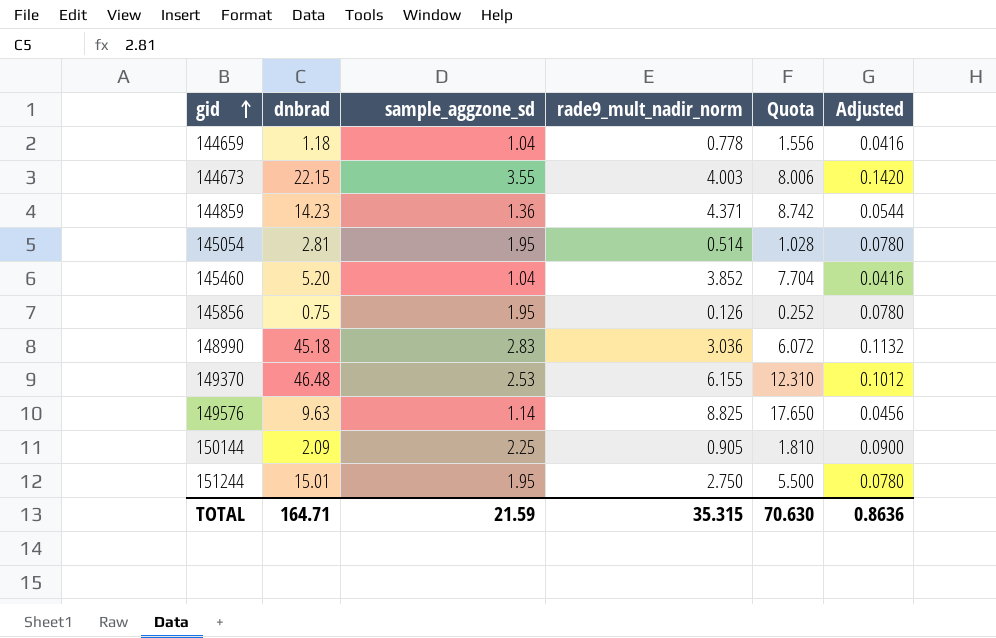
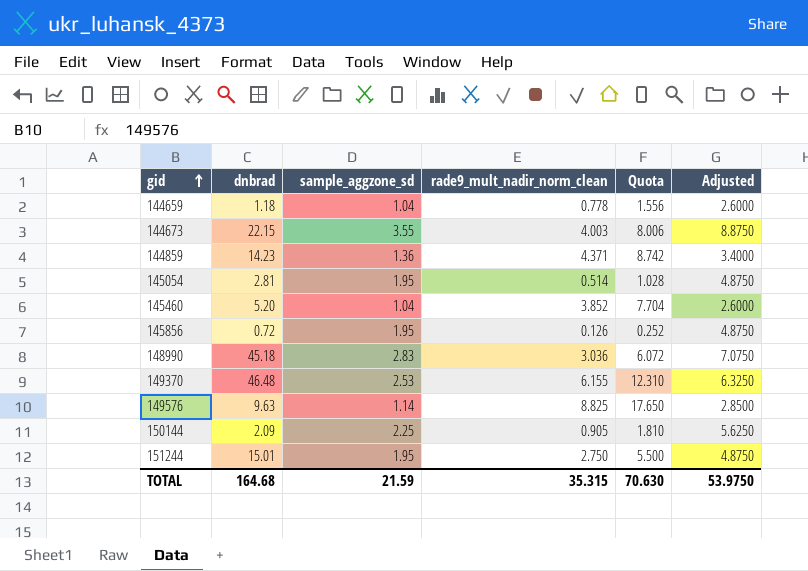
column name: rade9_mult_nadir_norm -> rade9_mult_nadir_norm_clean
column Adjusted | formula: [sample_aggzone_sd] * 0.04 -> [sample_aggzone_sd] * 2.5
145856 | dnbrad: 0.75 -> 0.72
TOTAL | dnbrad: 164.71 -> 164.68
TOTAL | Adjusted: 0.8636 -> 53.9750

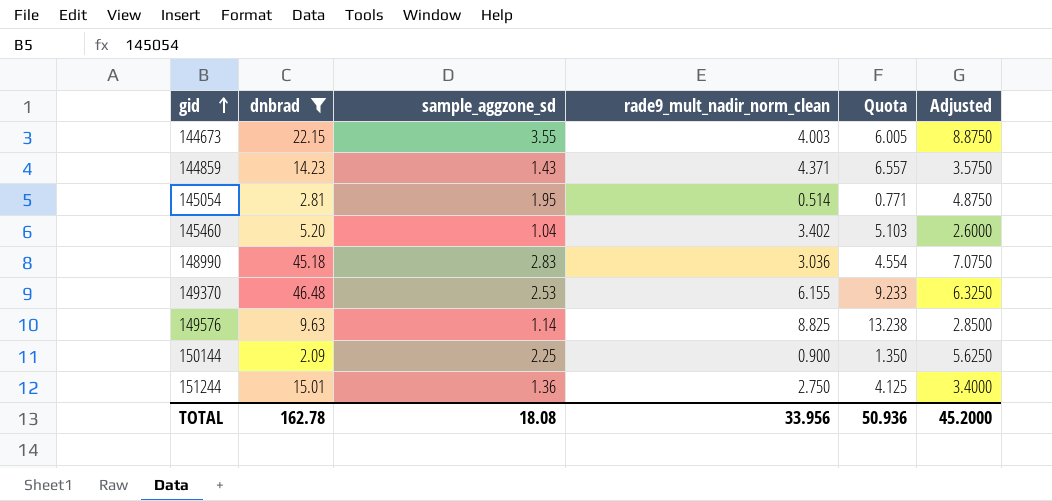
filter: none -> dnbrad >= 2.09
column Quota | formula: [rade9_mult_nadir_norm_clean] * 2 -> [rade9_mult_nadir_norm_clean] * 1.5
144859 | sample_aggzone_sd: 1.36 -> 1.43
144859 | Adjusted: 3.4000 -> 3.5750
145460 | rade9_mult_nadir_norm_clean: 3.852 -> 3.402
150144 | rade9_mult_nadir_norm_clean: 0.905 -> 0.900
151244 | sample_aggzone_sd: 1.95 -> 1.36
151244 | Adjusted: 4.8750 -> 3.4000
TOTAL | dnbrad: 164.68 -> 162.78
TOTAL | sample_aggzone_sd: 21.59 -> 18.08
TOTAL | rade9_mult_nadir_norm_clean: 35.315 -> 33.956
TOTAL | Quota: 70.630 -> 50.936
TOTAL | Adjusted: 53.9750 -> 45.2000

